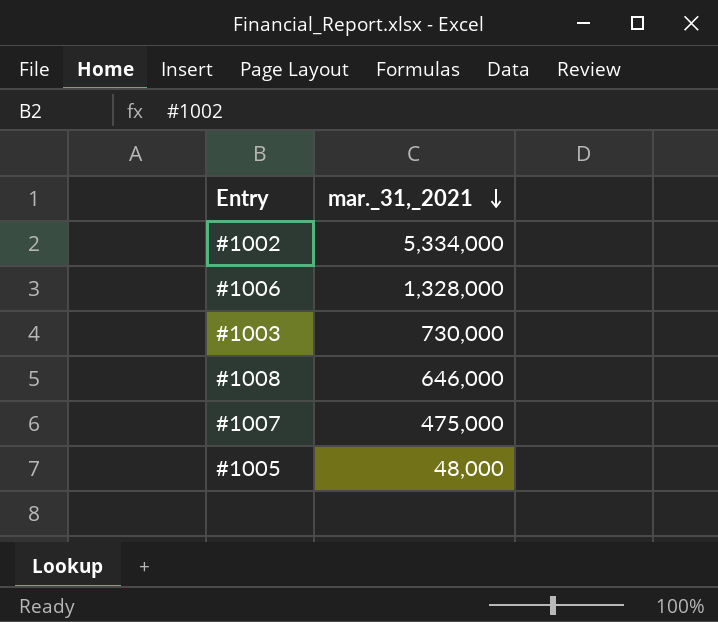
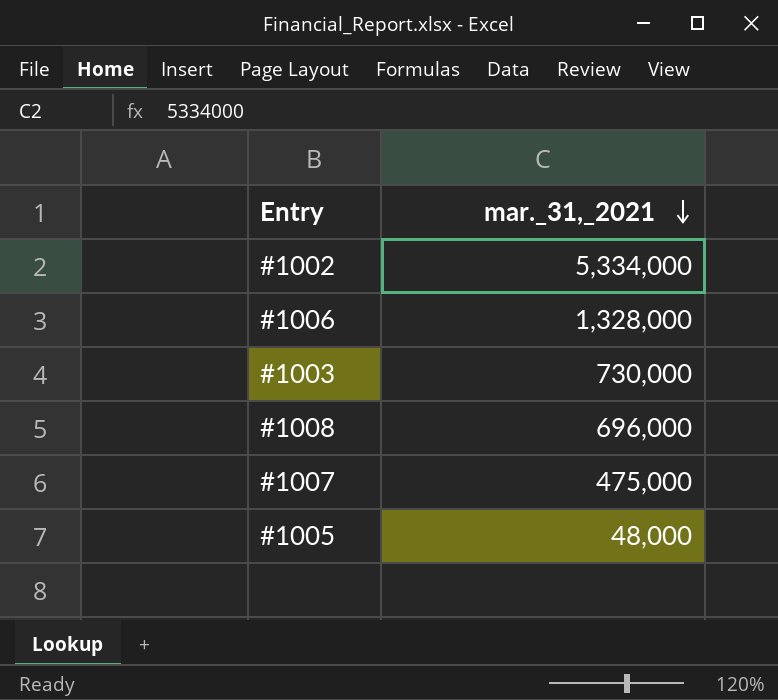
#1008 | mar._31,_2021: 646,000 -> 696,000

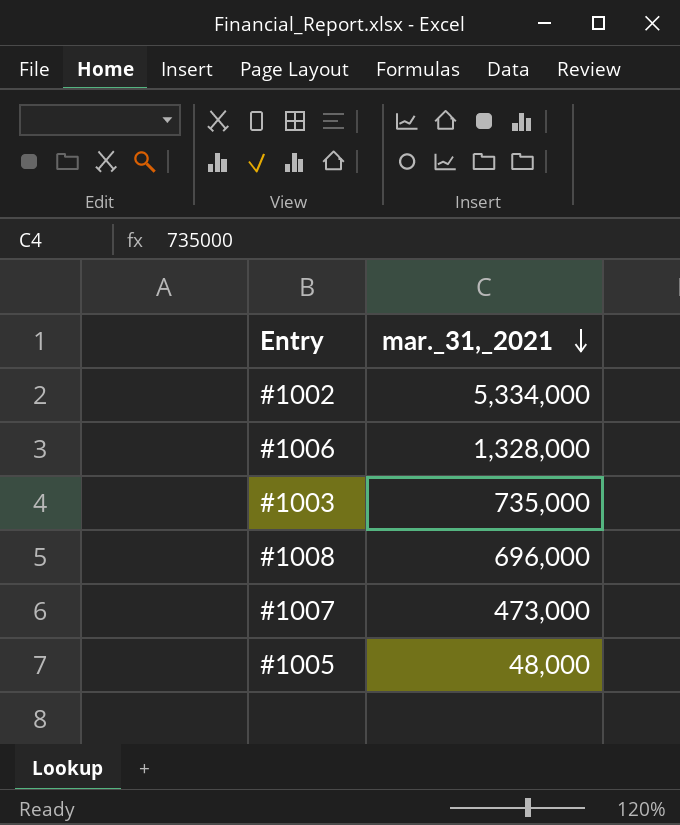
#1003 | mar._31,_2021: 730,000 -> 735,000
#1007 | mar._31,_2021: 475,000 -> 473,000

